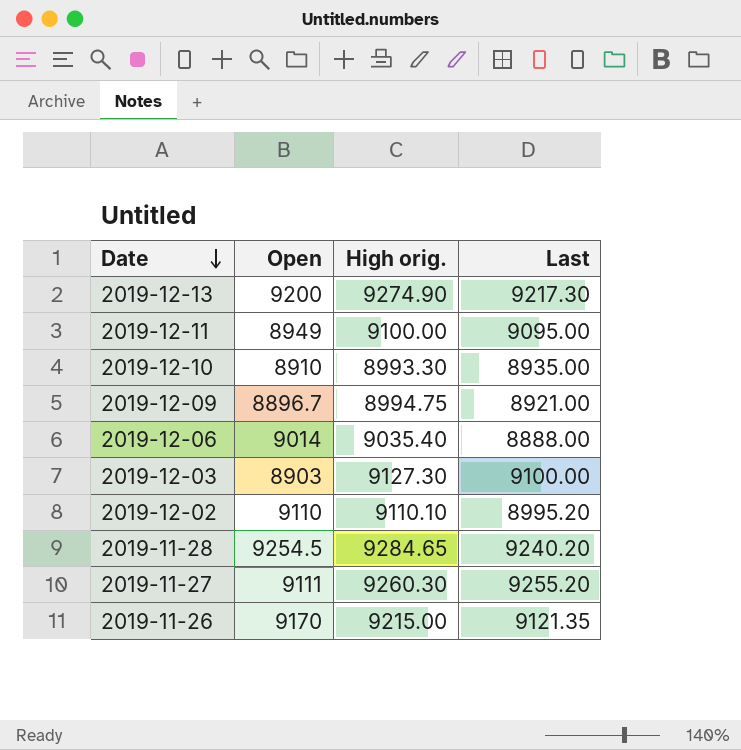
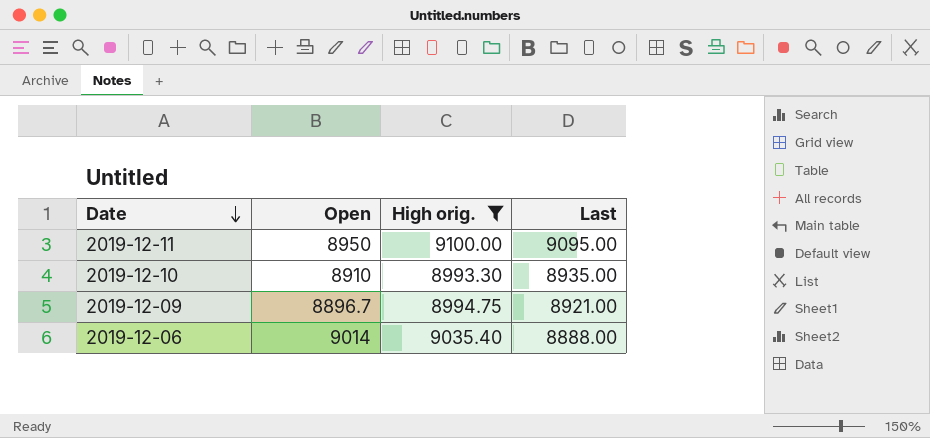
filter: none -> High orig. <= 9100.00
2019-12-11 | Open: 8949 -> 8950

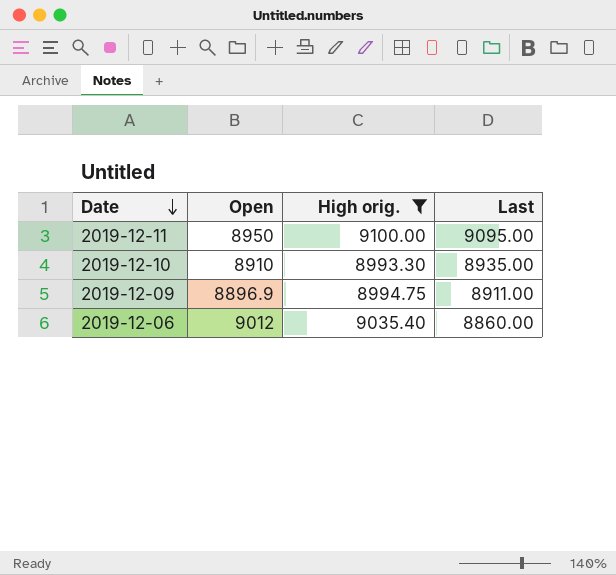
2019-12-09 | Open: 8896.7 -> 8896.9
2019-12-09 | Last: 8921.00 -> 8911.00
2019-12-06 | Open: 9014 -> 9012
2019-12-06 | Last: 8888.00 -> 8860.00

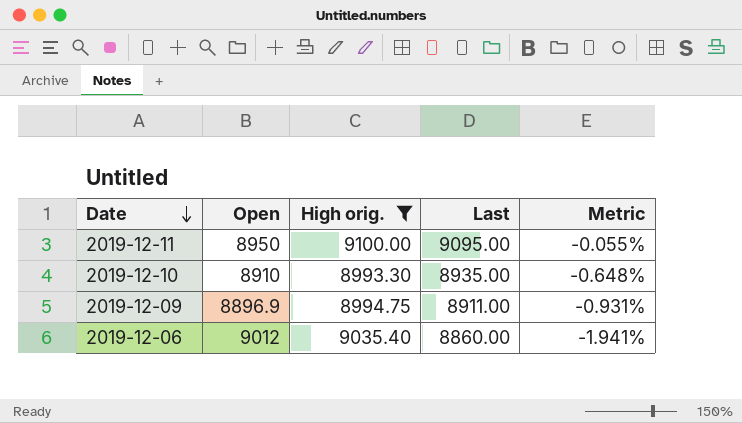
column Metric | formula: none -> ([Last] - [High orig.]) / [High orig.]

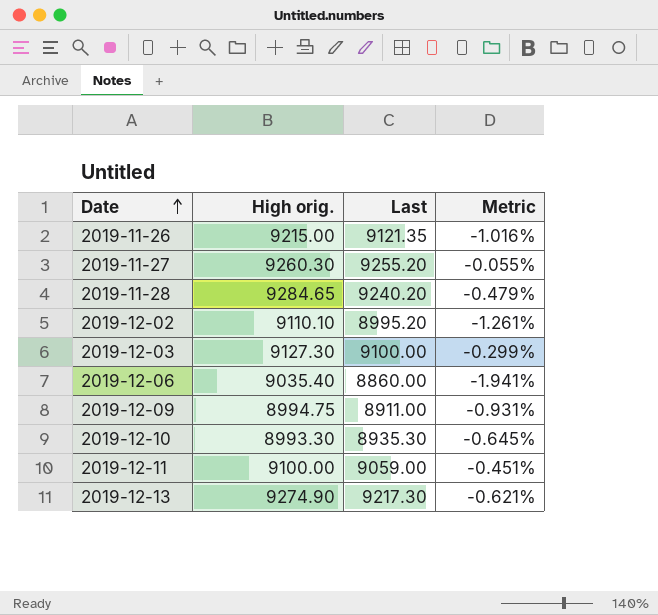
filter: High orig. <= 9100.00 -> none
row order: Date descending -> Date ascending
column Open | position: 2 -> none
2019-12-10 | Last: 8935.00 -> 8935.30
2019-12-10 | Metric: -0.648% -> -0.645%
2019-12-11 | Last: 9095.00 -> 9059.00
2019-12-11 | Metric: -0.055% -> -0.451%

